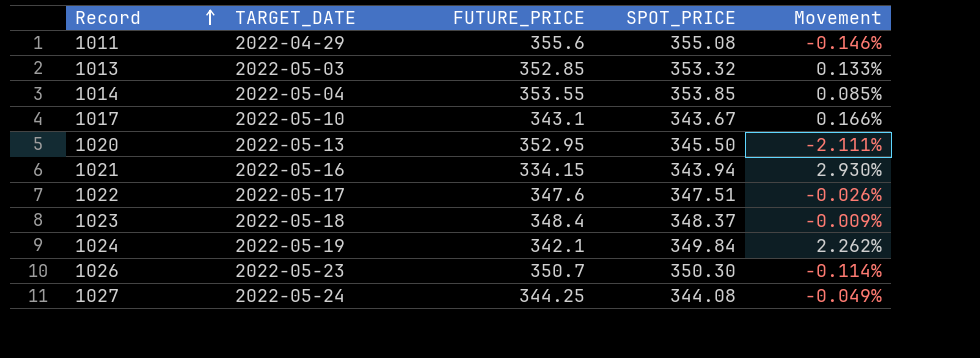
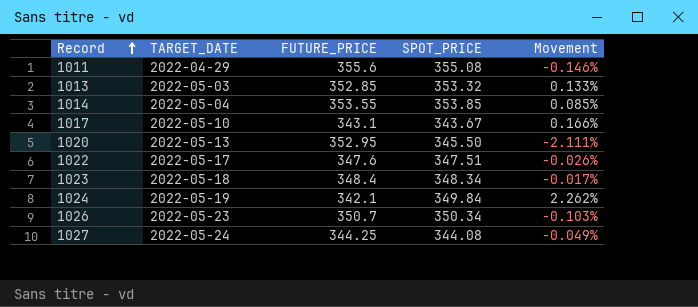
row 1021: 2022-05-16 | 334.15 | 343.94 | 2.930% -> none
1023 | SPOT_PRICE: 348.37 -> 348.34
1023 | Movement: -0.009% -> -0.017%
1026 | SPOT_PRICE: 350.30 -> 350.34
1026 | Movement: -0.114% -> -0.103%

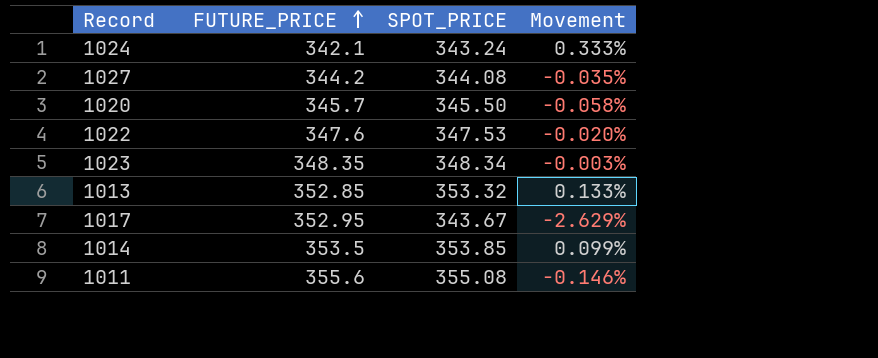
row order: Record ascending -> FUTURE_PRICE ascending
column TARGET_DATE | position: 2 -> none
row 1026: 2022-05-23 | 350.7 | 350.34 | -0.103% -> none
1024 | SPOT_PRICE: 349.84 -> 343.24
1024 | Movement: 2.262% -> 0.333%
1027 | FUTURE_PRICE: 344.25 -> 344.2
1027 | Movement: -0.049% -> -0.035%
1020 | FUTURE_PRICE: 352.95 -> 345.7
1020 | Movement: -2.111% -> -0.058%
1022 | SPOT_PRICE: 347.51 -> 347.53
1022 | Movement: -0.026% -> -0.020%
1023 | FUTURE_PRICE: 348.4 -> 348.35
1023 | Movement: -0.017% -> -0.003%
1017 | FUTURE_PRICE: 343.1 -> 352.95
1017 | Movement: 0.166% -> -2.629%
1014 | FUTURE_PRICE: 353.55 -> 353.5
1014 | Movement: 0.085% -> 0.099%

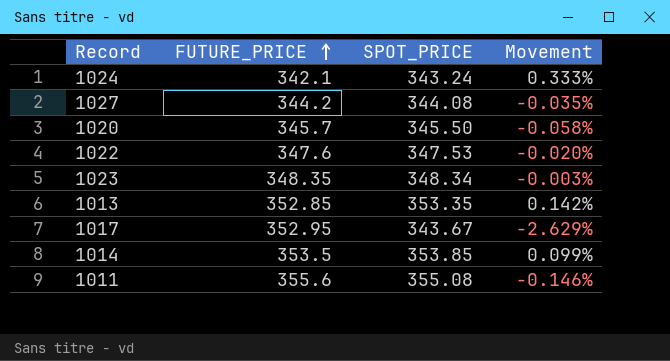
1013 | SPOT_PRICE: 353.32 -> 353.35
1013 | Movement: 0.133% -> 0.142%

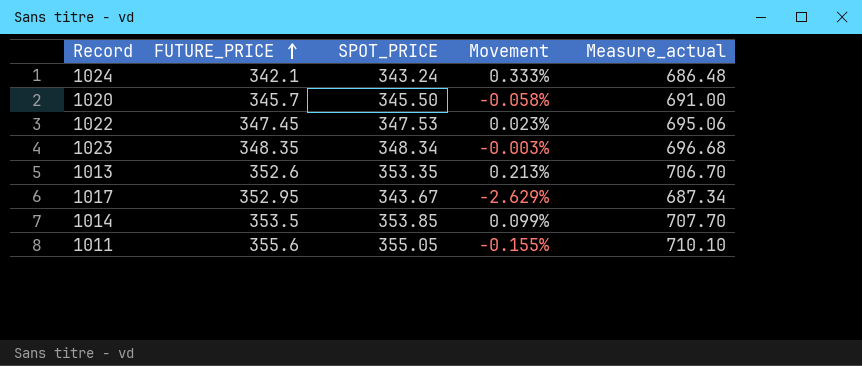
column Measure_actual | formula: none -> [SPOT_PRICE] * 2
row 1027: 344.2 | 344.08 | -0.035% -> none
1022 | FUTURE_PRICE: 347.6 -> 347.45
1022 | Movement: -0.020% -> 0.023%
1013 | FUTURE_PRICE: 352.85 -> 352.6
1013 | Movement: 0.142% -> 0.213%
1011 | SPOT_PRICE: 355.08 -> 355.05
1011 | Movement: -0.146% -> -0.155%

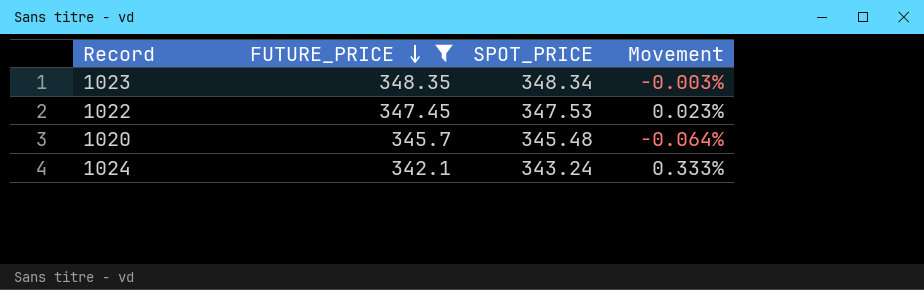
filter: none -> FUTURE_PRICE <= 348.35
row order: FUTURE_PRICE ascending -> FUTURE_PRICE descending
column Measure_actual | formula: [SPOT_PRICE] * 2 -> none
1020 | SPOT_PRICE: 345.50 -> 345.48
1020 | Movement: -0.058% -> -0.064%

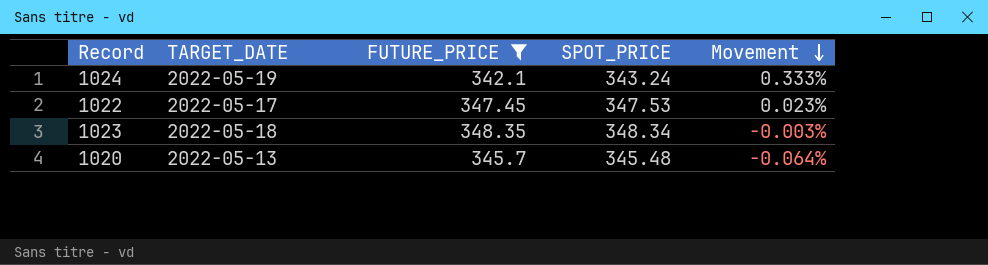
row order: FUTURE_PRICE descending -> Movement descending
column TARGET_DATE | position: none -> 2

